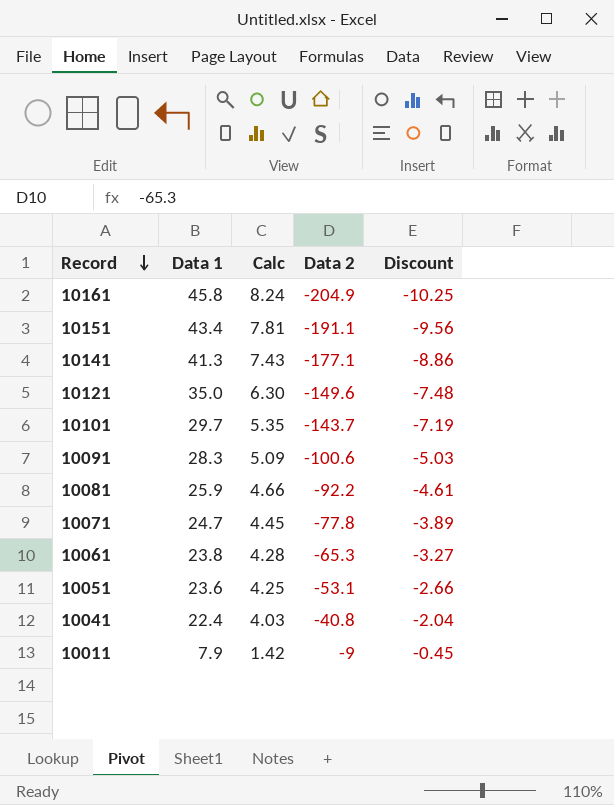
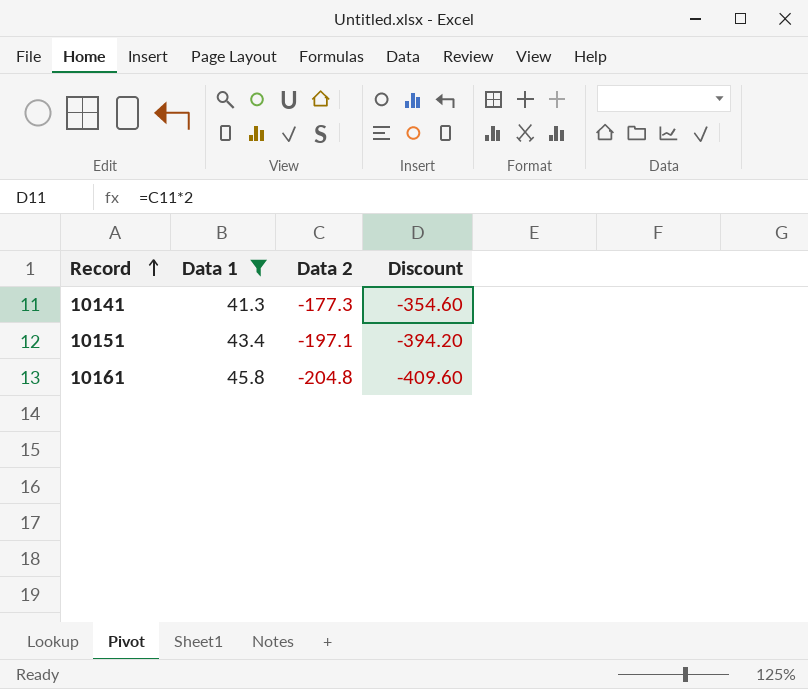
filter: none -> Data 1 >= 41.3
row order: Record descending -> Record ascending
column Calc | formula: [Data 1] * 0.18 -> none
column Discount | formula: [Data 2] * 0.05 -> [Data 2] * 2
10141 | Data 2: -177.1 -> -177.3
10151 | Data 2: -191.1 -> -197.1
10161 | Data 2: -204.9 -> -204.8

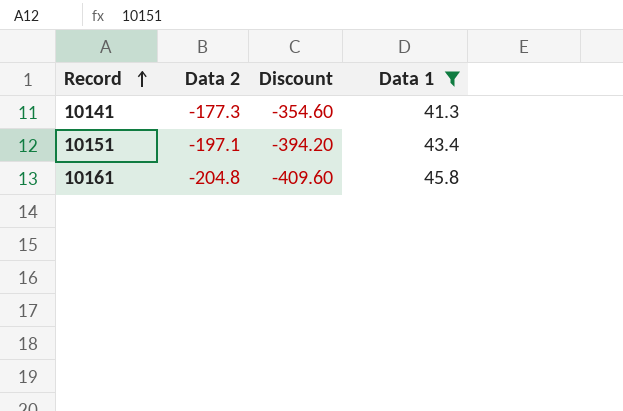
column Data 1 | position: 2 -> 4

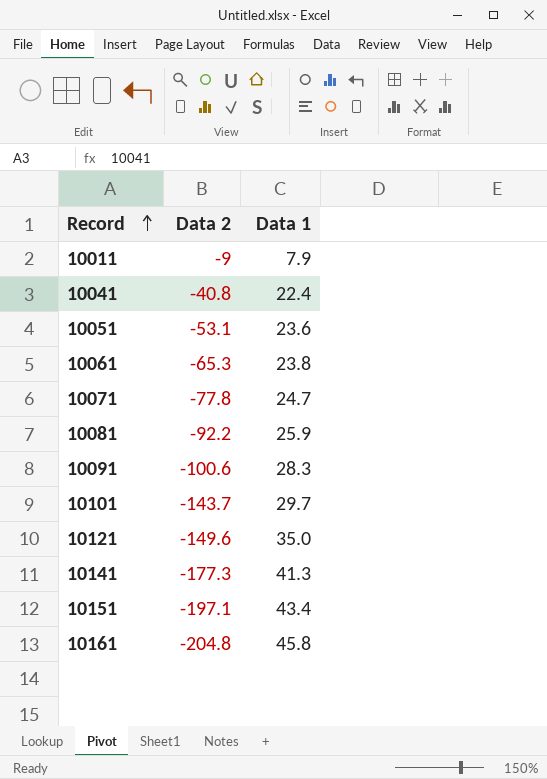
filter: Data 1 >= 41.3 -> none
column Discount | formula: [Data 2] * 2 -> none

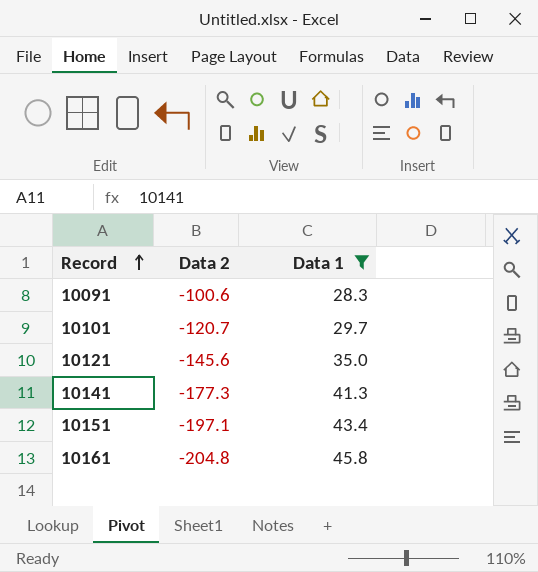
filter: none -> Data 1 >= 28.3
10101 | Data 2: -143.7 -> -120.7
10121 | Data 2: -149.6 -> -145.6

